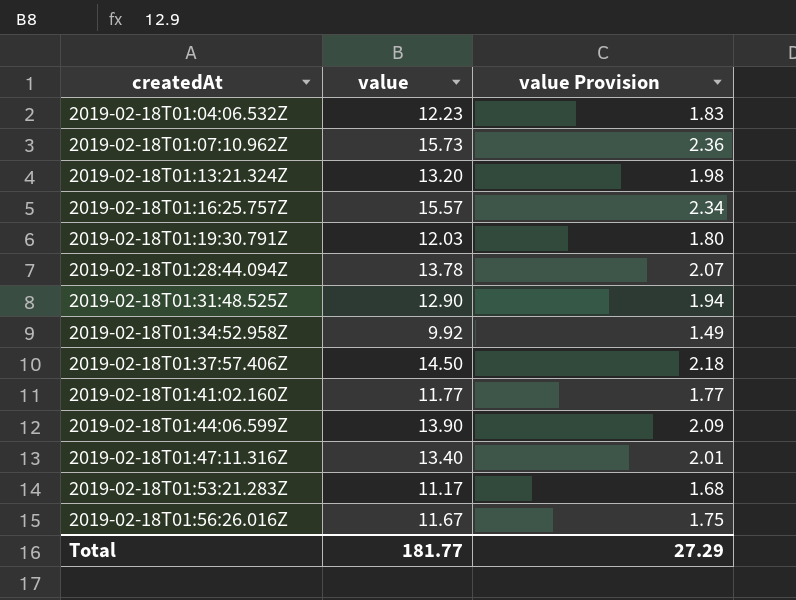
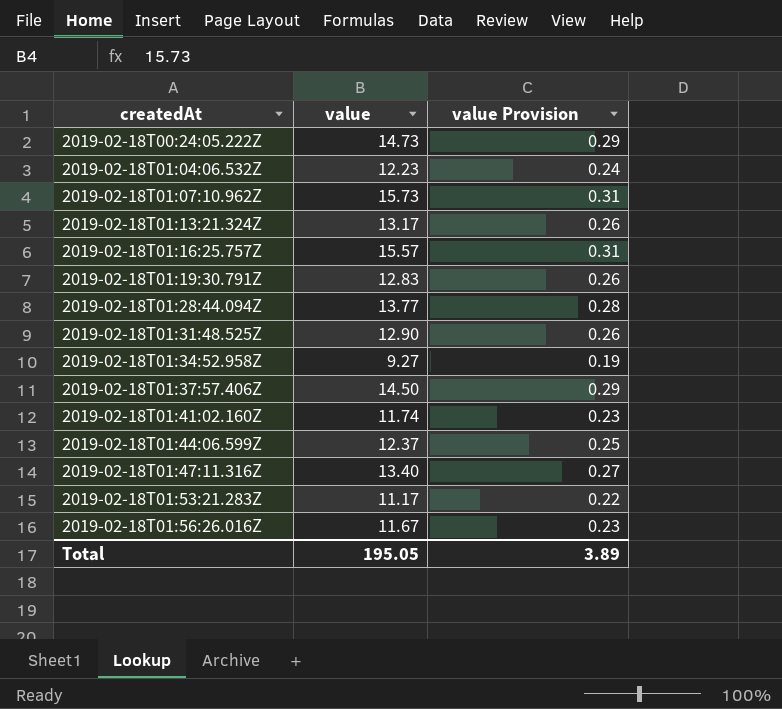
column value Provision | formula: [value] * 0.15 -> [value] * 0.02
row 2019-02-18T00:24:05.222Z: none -> 14.73 | 0.29
2019-02-18T01:13:21.324Z | value: 13.20 -> 13.17
2019-02-18T01:19:30.791Z | value: 12.03 -> 12.83
2019-02-18T01:28:44.094Z | value: 13.78 -> 13.77
2019-02-18T01:34:52.958Z | value: 9.92 -> 9.27
2019-02-18T01:41:02.160Z | value: 11.77 -> 11.74
2019-02-18T01:44:06.599Z | value: 13.90 -> 12.37
Total | value: 181.77 -> 195.05
Total | value Provision: 27.29 -> 3.89

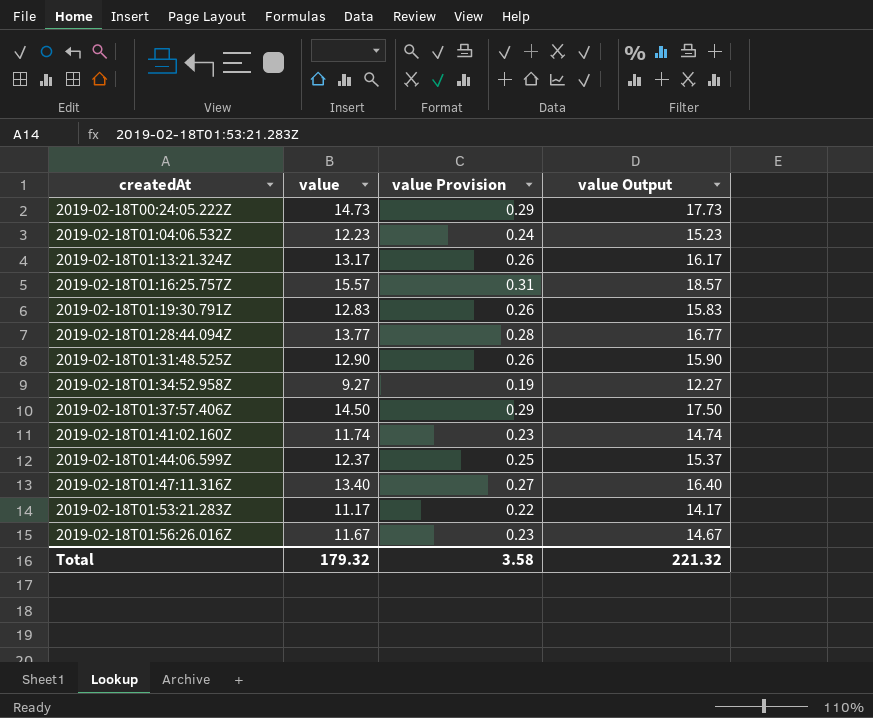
column value Output | formula: none -> [value] + 3
row 2019-02-18T01:07:10.962Z: 15.73 | 0.31 -> none
Total | value: 195.05 -> 179.32
Total | value Provision: 3.89 -> 3.58

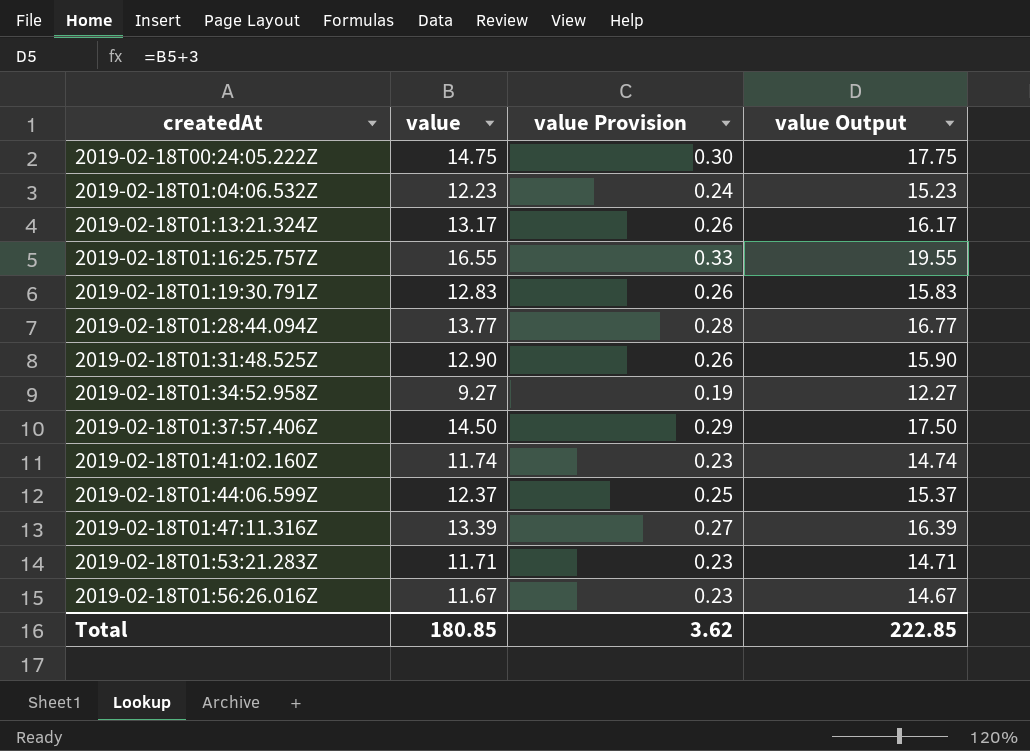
2019-02-18T00:24:05.222Z | value: 14.73 -> 14.75
2019-02-18T00:24:05.222Z | value Provision: 0.29 -> 0.30
2019-02-18T00:24:05.222Z | value Output: 17.73 -> 17.75
2019-02-18T01:16:25.757Z | value: 15.57 -> 16.55
2019-02-18T01:16:25.757Z | value Provision: 0.31 -> 0.33
2019-02-18T01:16:25.757Z | value Output: 18.57 -> 19.55
2019-02-18T01:47:11.316Z | value: 13.40 -> 13.39
2019-02-18T01:47:11.316Z | value Output: 16.40 -> 16.39
2019-02-18T01:53:21.283Z | value: 11.17 -> 11.71
2019-02-18T01:53:21.283Z | value Provision: 0.22 -> 0.23
2019-02-18T01:53:21.283Z | value Output: 14.17 -> 14.71
Total | value: 179.32 -> 180.85
Total | value Provision: 3.58 -> 3.62
Total | value Output: 221.32 -> 222.85

